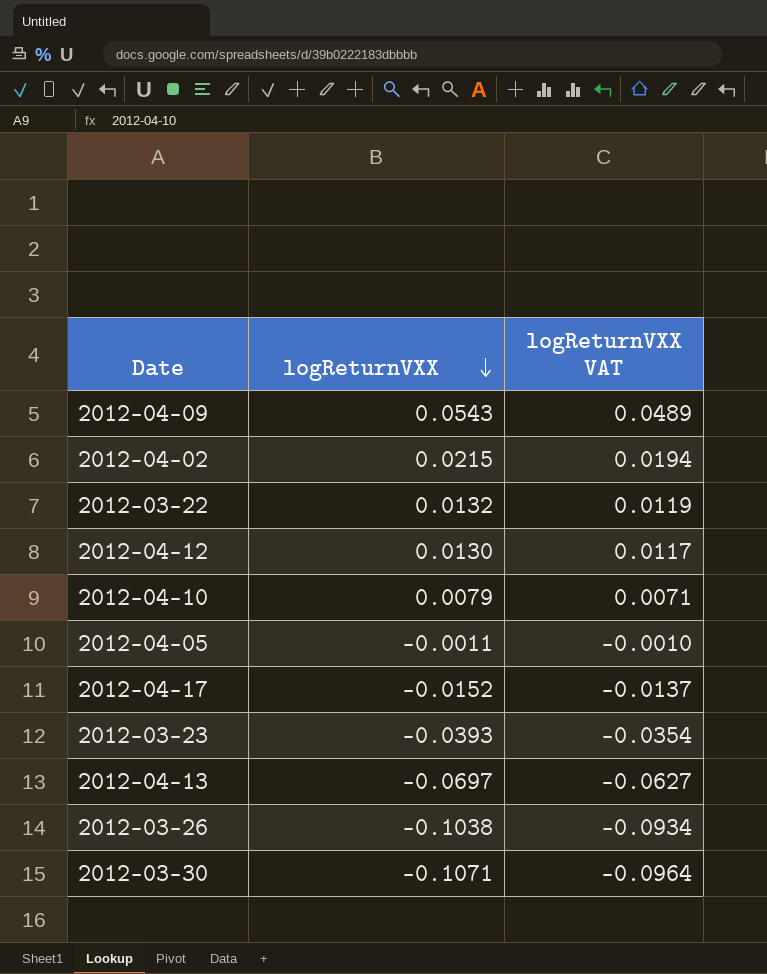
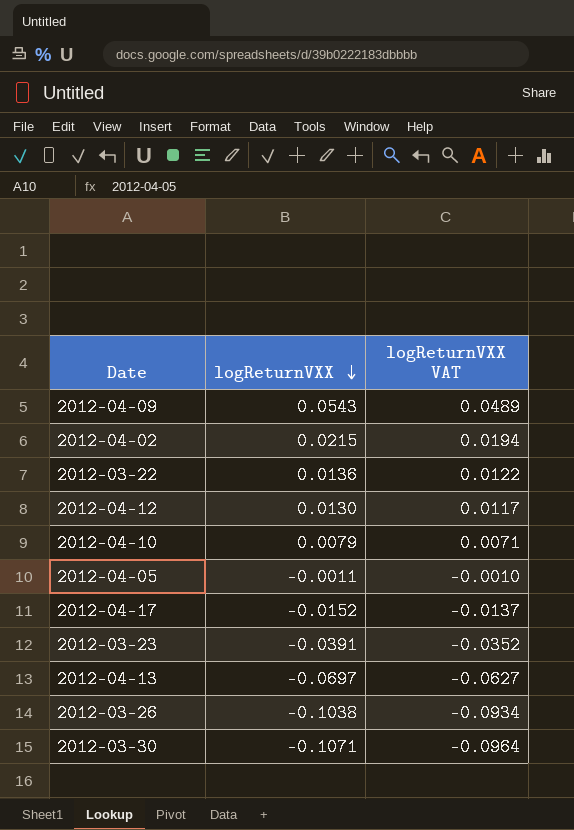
2012-03-22 | logReturnVXX: 0.0132 -> 0.0136
2012-03-22 | logReturnVXX VAT: 0.0119 -> 0.0122
2012-03-23 | logReturnVXX: -0.0393 -> -0.0391
2012-03-23 | logReturnVXX VAT: -0.0354 -> -0.0352

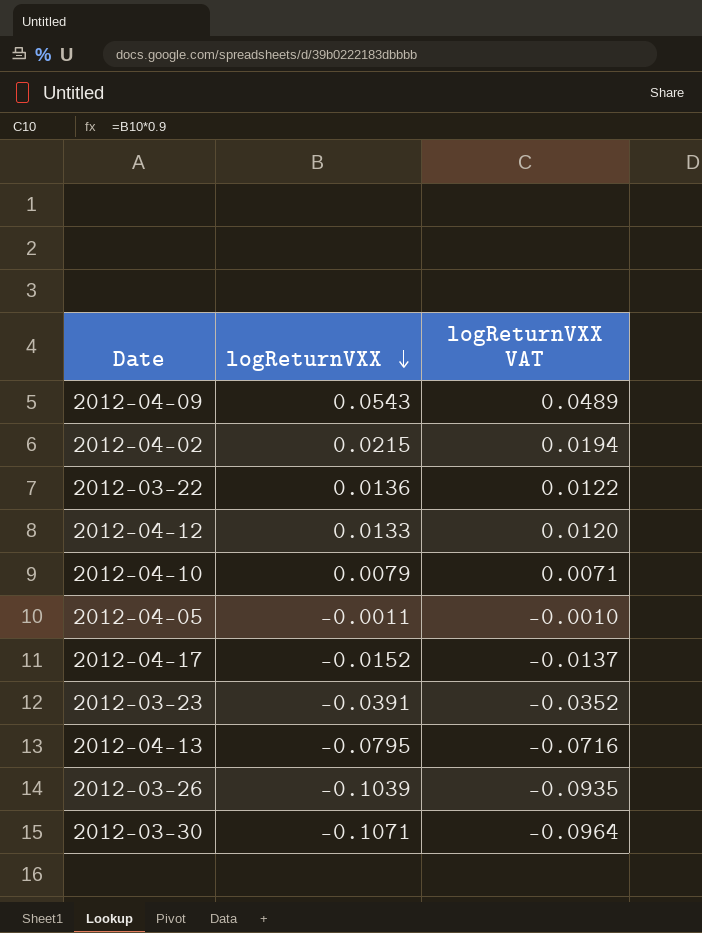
2012-04-12 | logReturnVXX: 0.0130 -> 0.0133
2012-04-12 | logReturnVXX VAT: 0.0117 -> 0.0120
2012-04-13 | logReturnVXX: -0.0697 -> -0.0795
2012-04-13 | logReturnVXX VAT: -0.0627 -> -0.0716
2012-03-26 | logReturnVXX: -0.1038 -> -0.1039
2012-03-26 | logReturnVXX VAT: -0.0934 -> -0.0935

